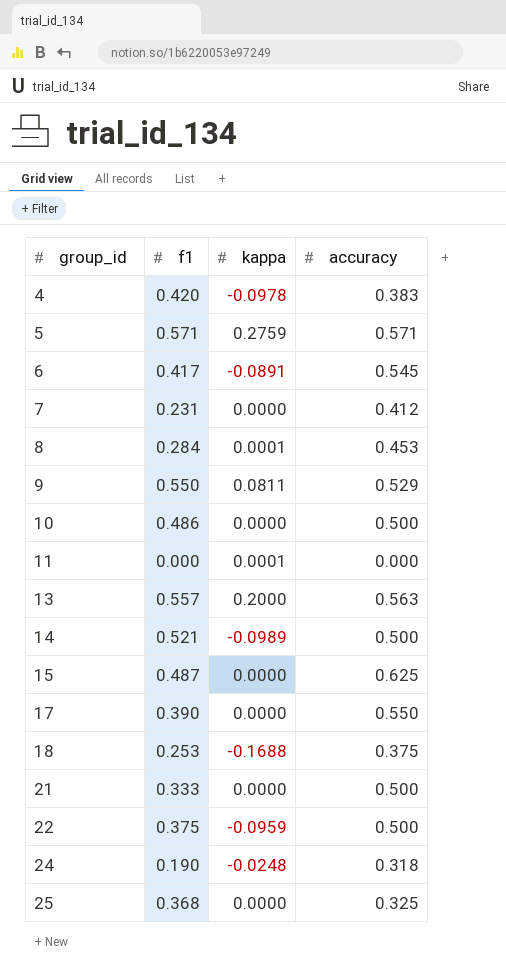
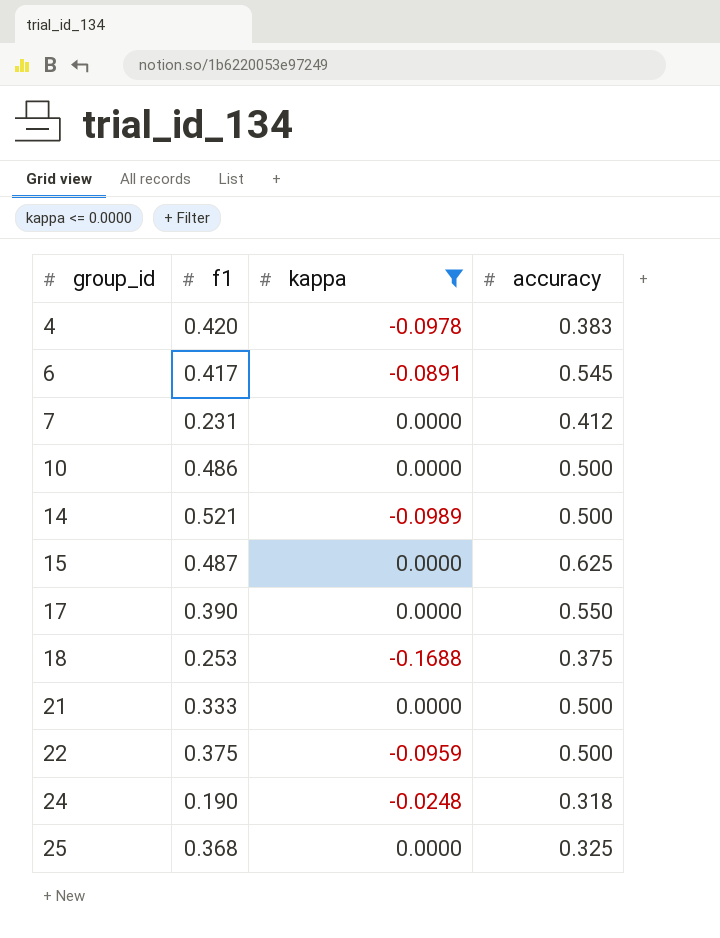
filter: none -> kappa <= 0.0000

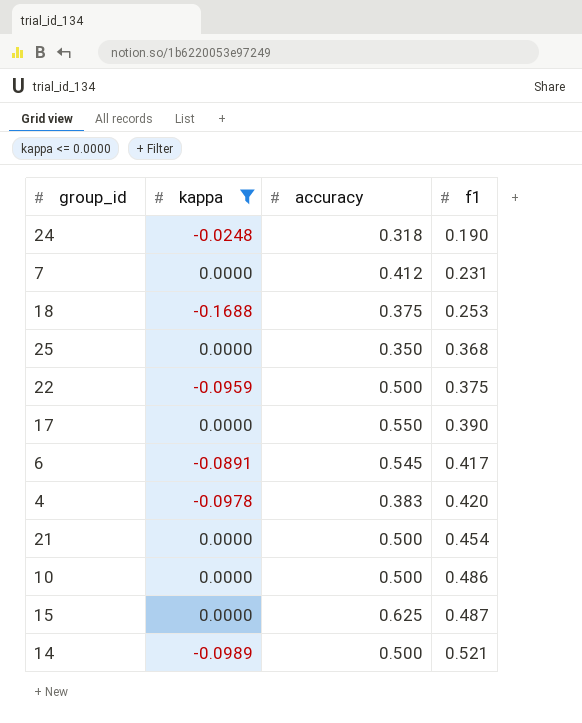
row order: group_id ascending -> f1 ascending
column f1 | position: 2 -> 4
25 | accuracy: 0.325 -> 0.350
21 | f1: 0.333 -> 0.454

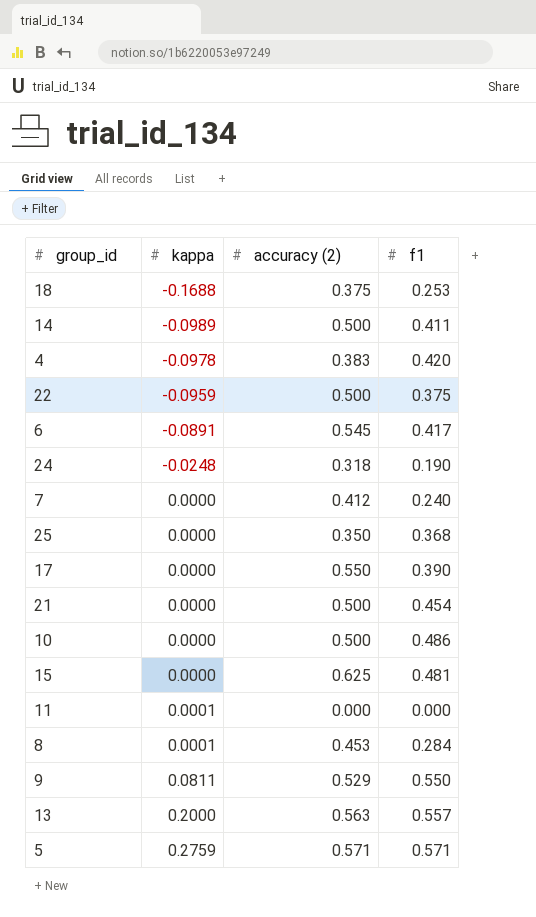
filter: kappa <= 0.0000 -> none
row order: f1 ascending -> kappa ascending
column name: accuracy -> accuracy (2)
14 | f1: 0.521 -> 0.411
7 | f1: 0.231 -> 0.240
15 | f1: 0.487 -> 0.481

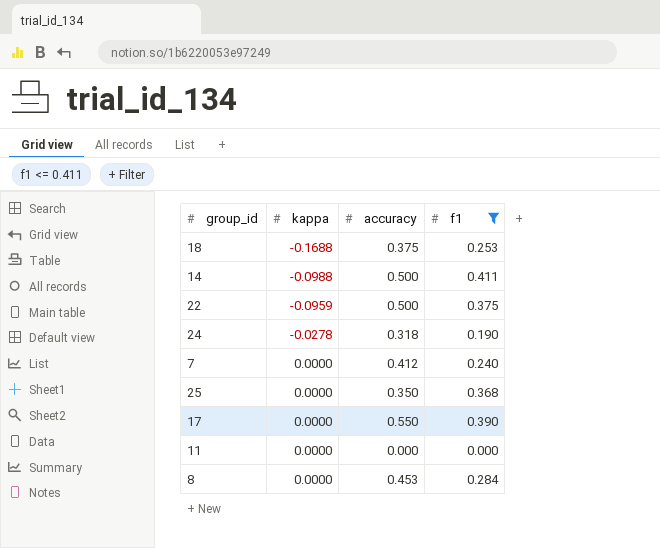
filter: none -> f1 <= 0.411
column name: accuracy (2) -> accuracy
14 | kappa: -0.0989 -> -0.0988
24 | kappa: -0.0248 -> -0.0278
11 | kappa: 0.0001 -> 0.0000
8 | kappa: 0.0001 -> 0.0000

